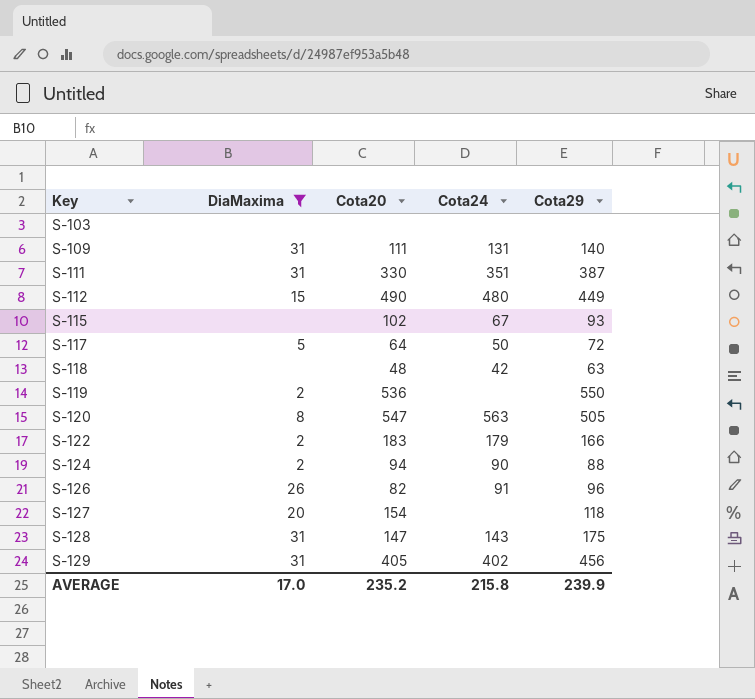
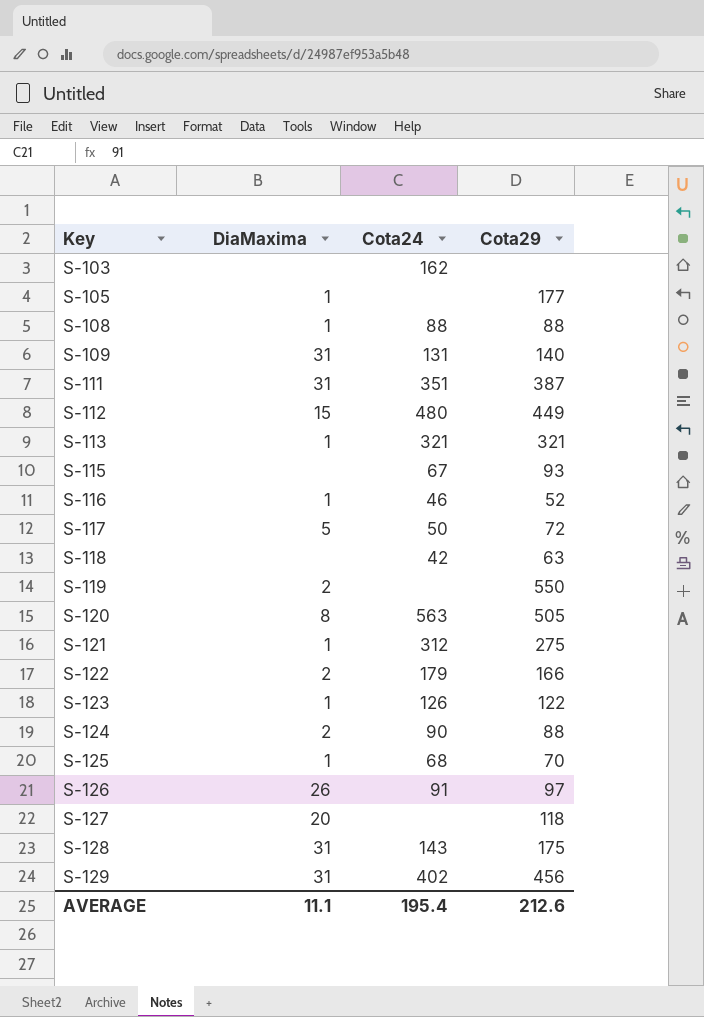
filter: DiaMaxima != 1 -> none
column Cota20 | position: 3 -> none
S-103 | Cota24: none -> 162
S-126 | Cota29: 96 -> 97
AVERAGE | DiaMaxima: 17.0 -> 11.1
AVERAGE | Cota24: 215.8 -> 195.4
AVERAGE | Cota29: 239.9 -> 212.6

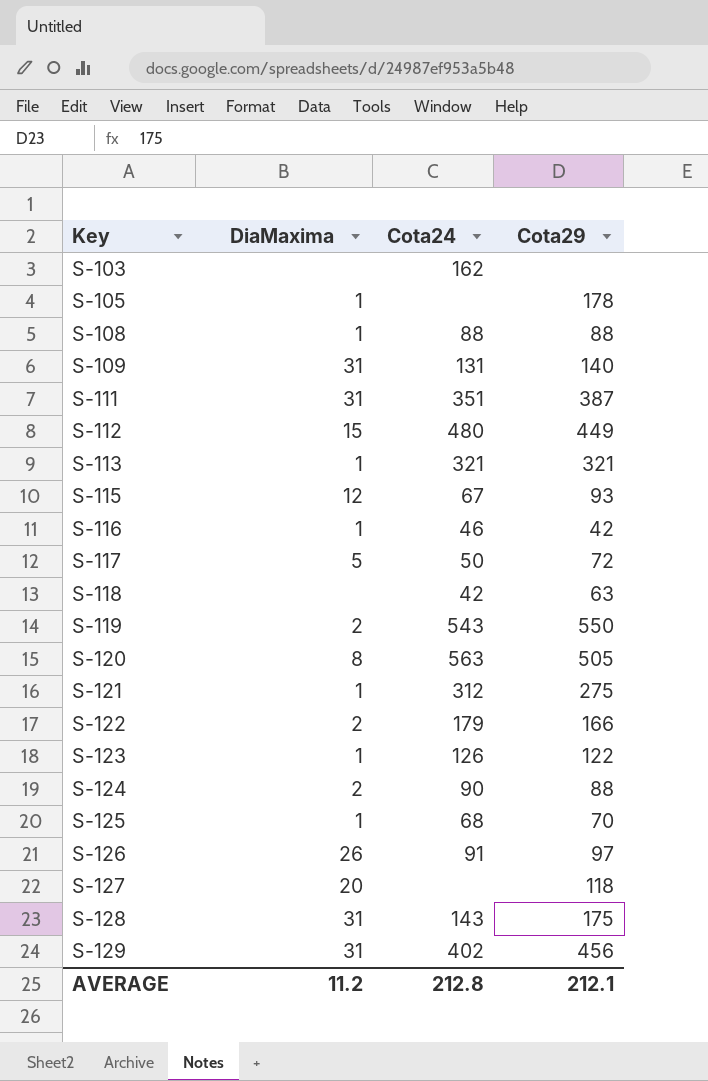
S-105 | Cota29: 177 -> 178
S-115 | DiaMaxima: none -> 12
S-116 | Cota29: 52 -> 42
S-119 | Cota24: none -> 543
AVERAGE | DiaMaxima: 11.1 -> 11.2
AVERAGE | Cota24: 195.4 -> 212.8
AVERAGE | Cota29: 212.6 -> 212.1

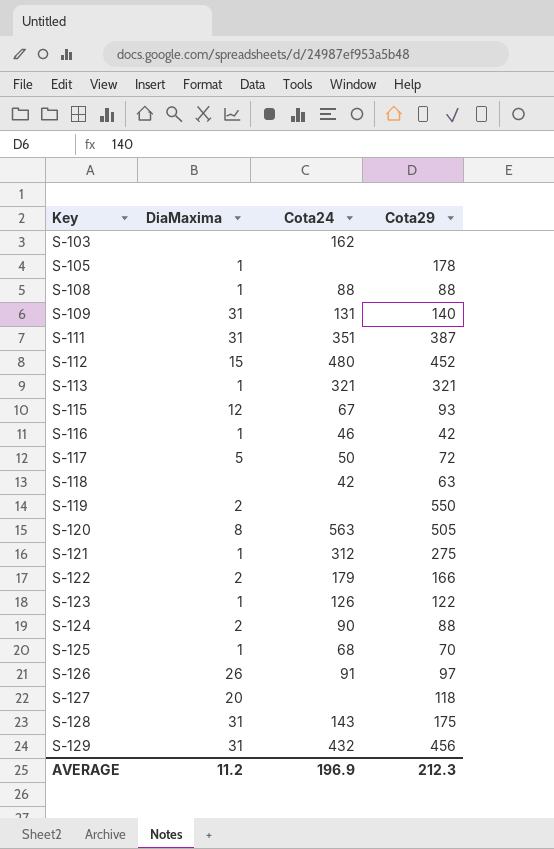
S-112 | Cota29: 449 -> 452
S-119 | Cota24: 543 -> none
S-129 | Cota24: 402 -> 432
AVERAGE | Cota24: 212.8 -> 196.9
AVERAGE | Cota29: 212.1 -> 212.3

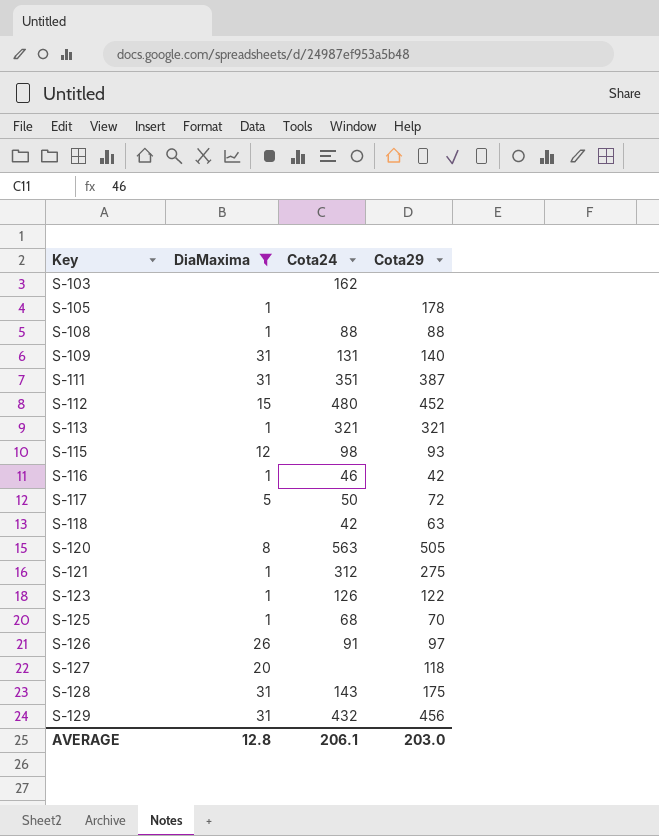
filter: none -> DiaMaxima != 2
S-115 | Cota24: 67 -> 98
AVERAGE | DiaMaxima: 11.2 -> 12.8
AVERAGE | Cota24: 196.9 -> 206.1
AVERAGE | Cota29: 212.3 -> 203.0

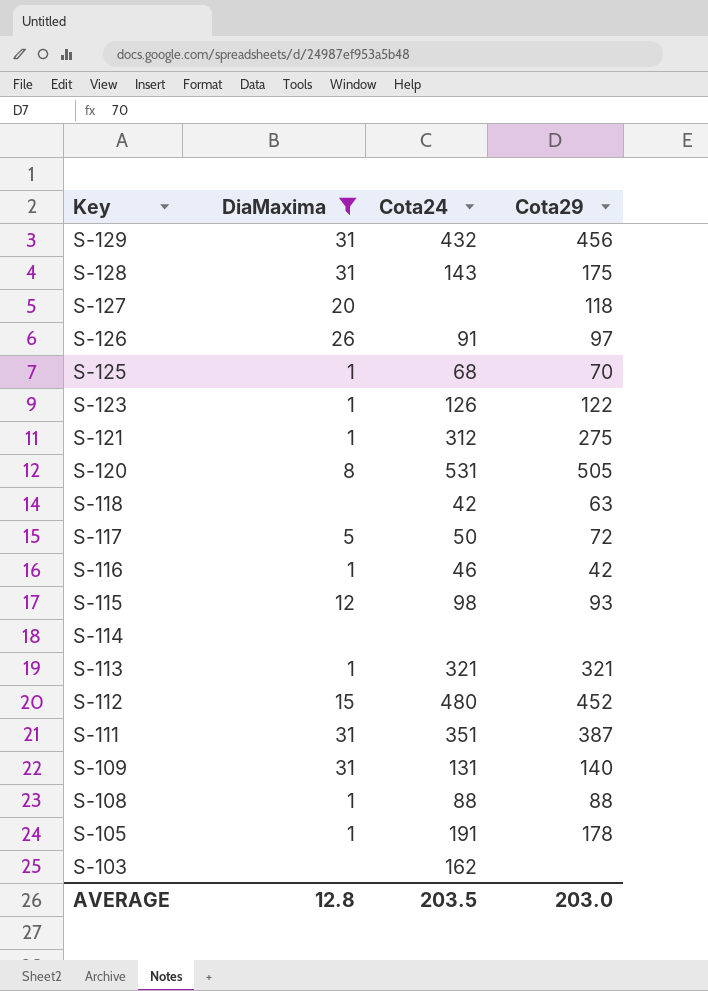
row order: Key ascending -> Key descending
S-120 | Cota24: 563 -> 531
row S-114: none -> none | none | none
S-105 | Cota24: none -> 191
AVERAGE | Cota24: 206.1 -> 203.5

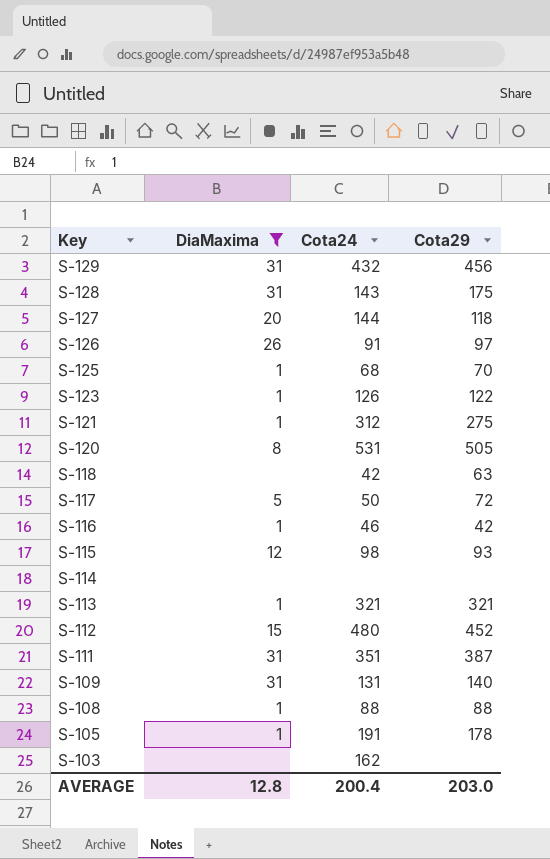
S-127 | Cota24: none -> 144
AVERAGE | Cota24: 203.5 -> 200.4

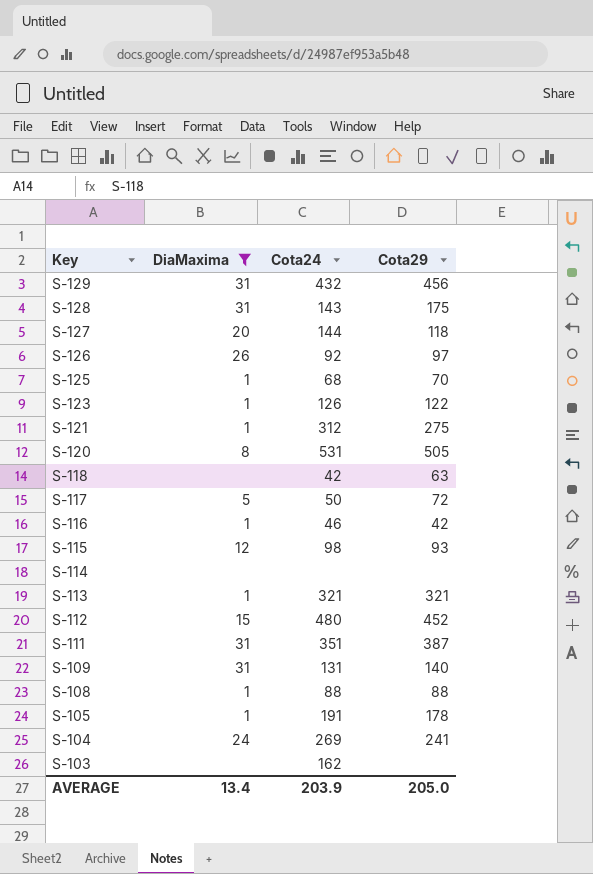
S-126 | Cota24: 91 -> 92
row S-104: none -> 24 | 269 | 241
AVERAGE | DiaMaxima: 12.8 -> 13.4
AVERAGE | Cota24: 200.4 -> 203.9
AVERAGE | Cota29: 203.0 -> 205.0

